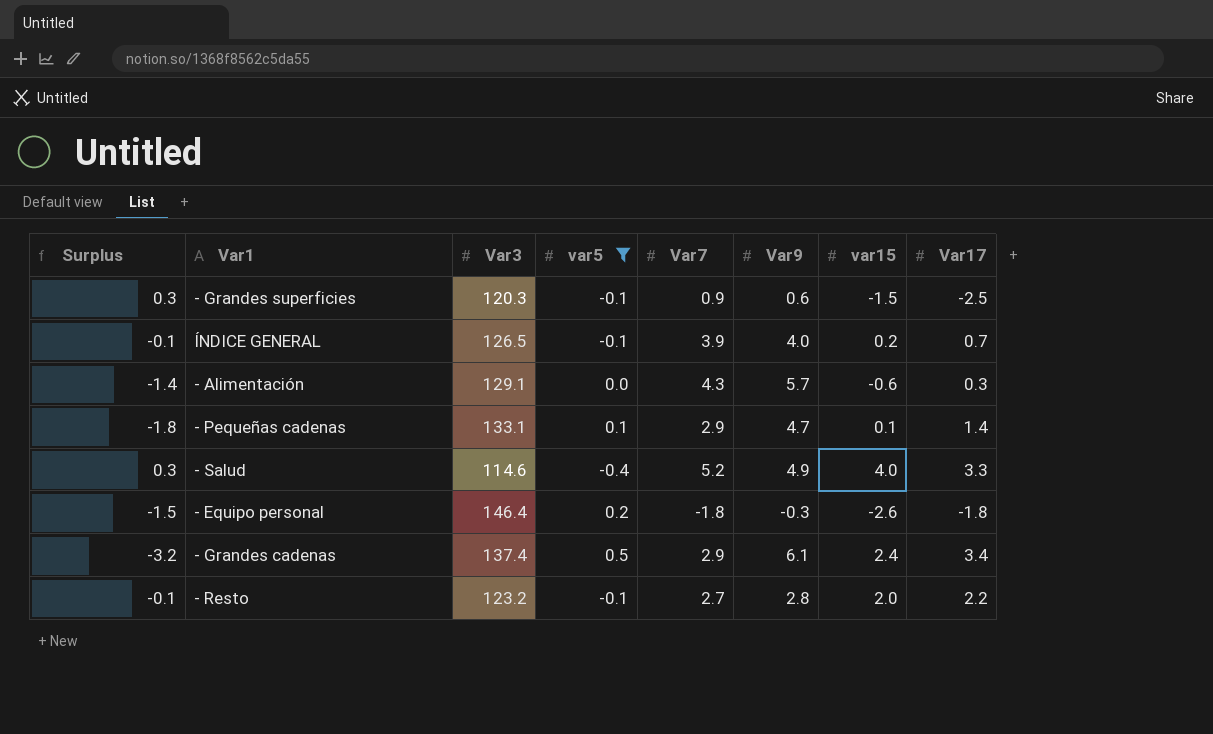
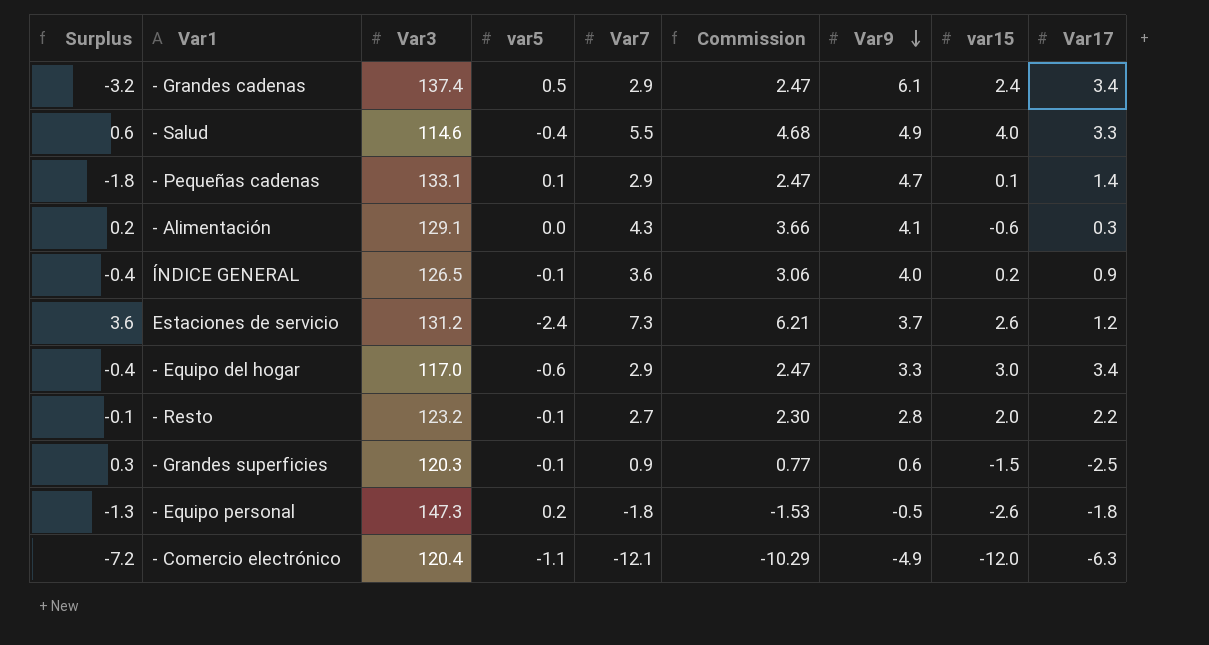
filter: var5 >= -0.4 -> none
row order: none -> Var9 descending
column Commission | formula: none -> [Var7] * 0.85
- Salud | Surplus: 0.3 -> 0.6
- Salud | Var7: 5.2 -> 5.5
- Alimentación | Surplus: -1.4 -> 0.2
- Alimentación | Var9: 5.7 -> 4.1
ÍNDICE GENERAL | Surplus: -0.1 -> -0.4
ÍNDICE GENERAL | Var7: 3.9 -> 3.6
ÍNDICE GENERAL | Var17: 0.7 -> 0.9
- Equipo personal | Surplus: -1.5 -> -1.3
- Equipo personal | Var3: 146.4 -> 147.3
- Equipo personal | Var9: -0.3 -> -0.5

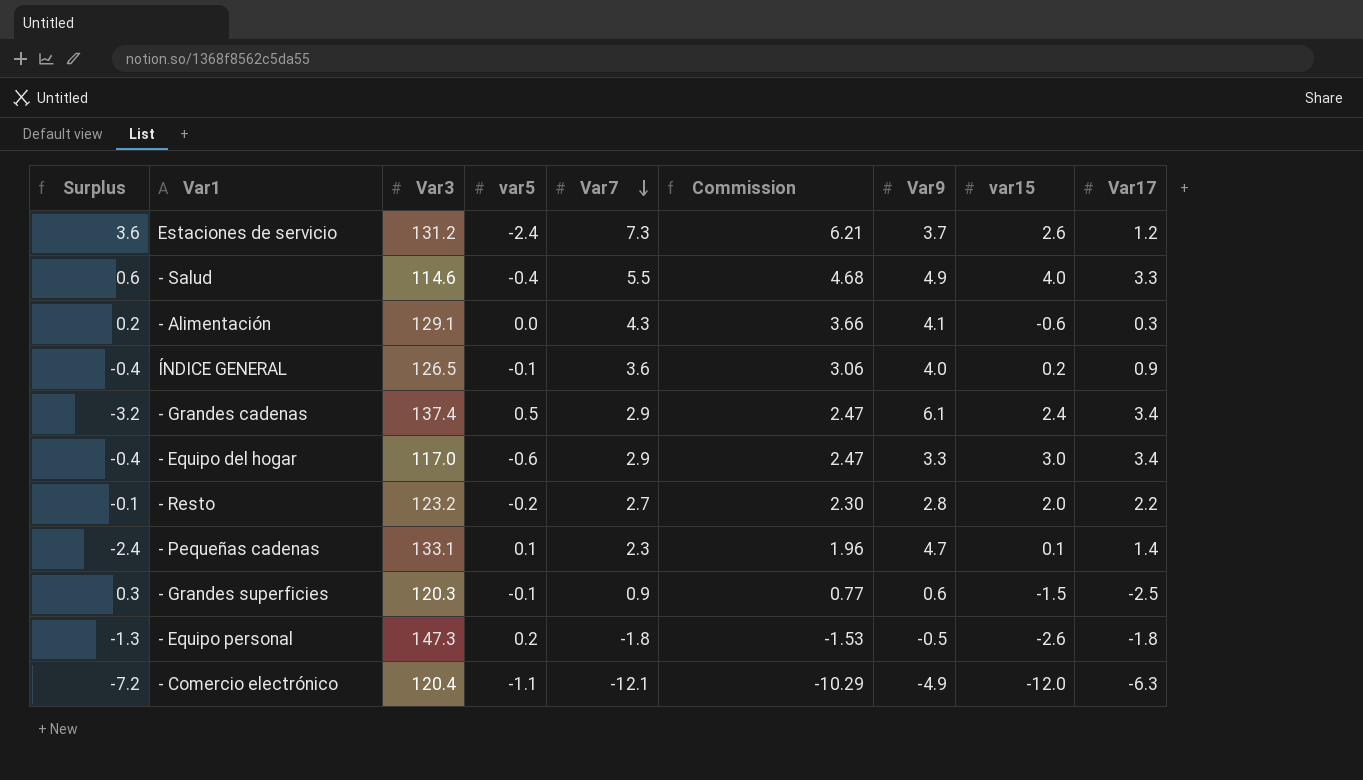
row order: Var9 descending -> Var7 descending
- Resto | var5: -0.1 -> -0.2
- Pequeñas cadenas | Surplus: -1.8 -> -2.4
- Pequeñas cadenas | Var7: 2.9 -> 2.3
- Pequeñas cadenas | Commission: 2.47 -> 1.96

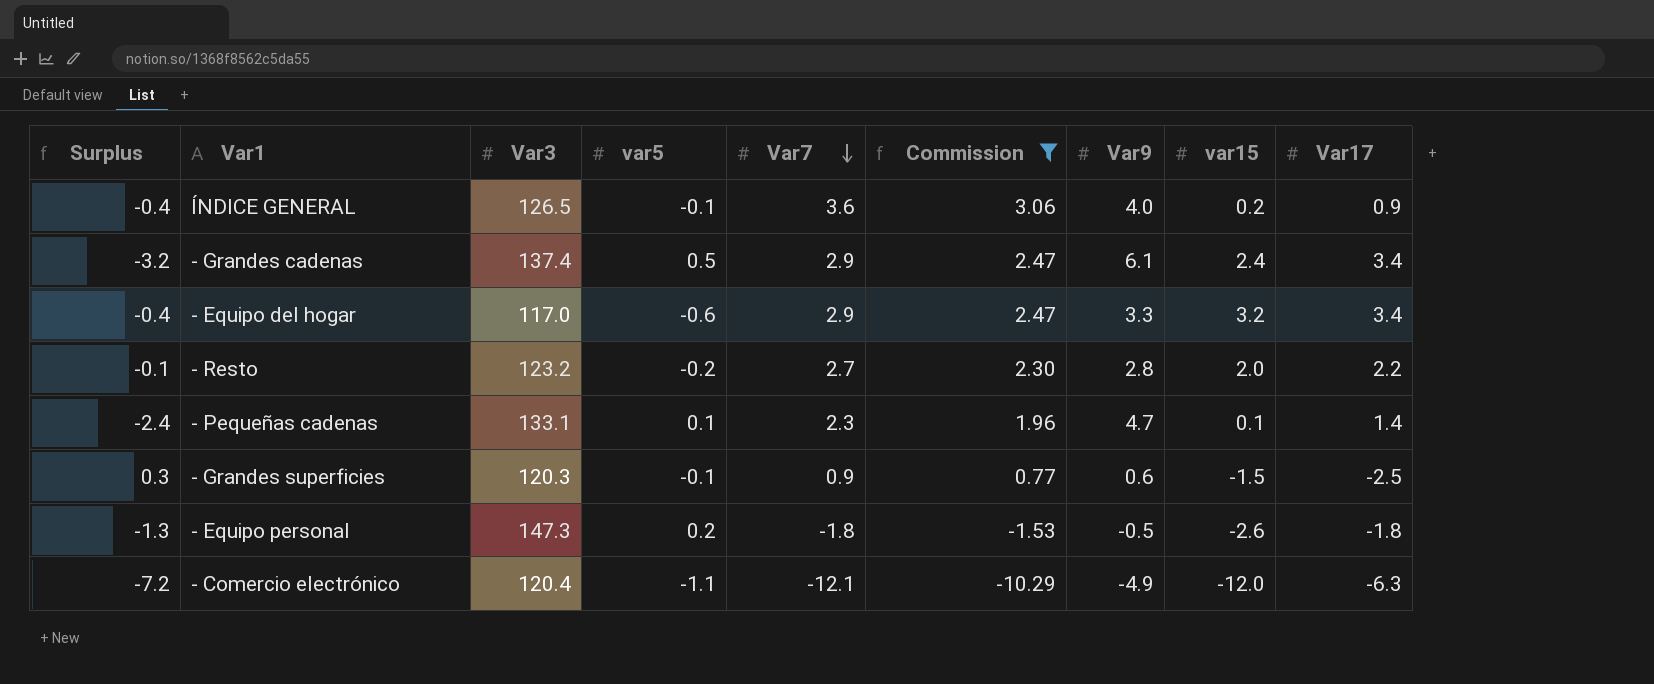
filter: none -> Commission <= 3.06
- Equipo del hogar | var15: 3.0 -> 3.2

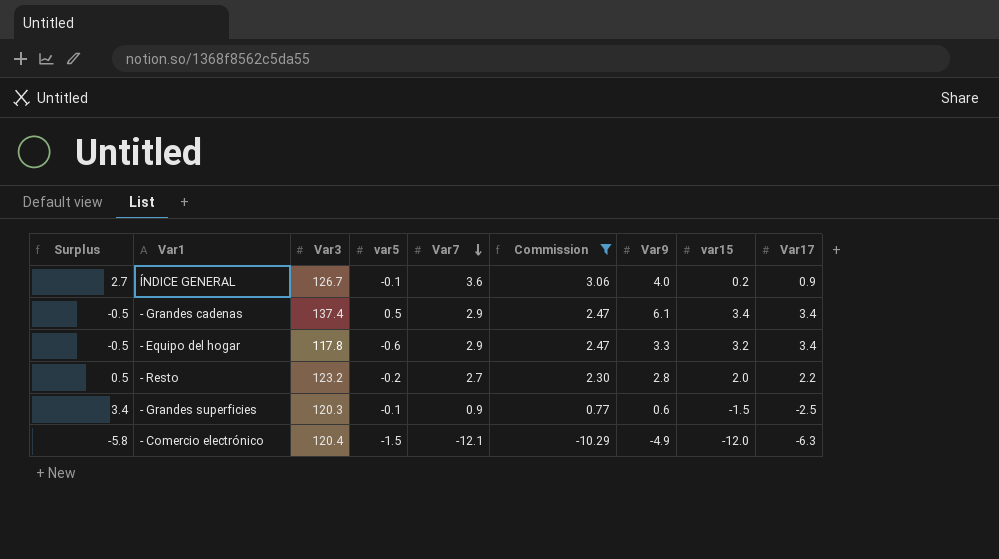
column Surplus | formula: [Var7] - [Var9] -> [Var7] - [Var17]
row - Pequeñas cadenas: -2.4 | 133.1 | 0.1 | 2.3 | 1.96 | 4.7 | 0.1 | 1.4 -> none
row - Equipo personal: -1.3 | 147.3 | 0.2 | -1.8 | -1.53 | -0.5 | -2.6 | -1.8 -> none
ÍNDICE GENERAL | Var3: 126.5 -> 126.7
- Grandes cadenas | var15: 2.4 -> 3.4
- Equipo del hogar | Var3: 117.0 -> 117.8
- Comercio electrónico | var5: -1.1 -> -1.5

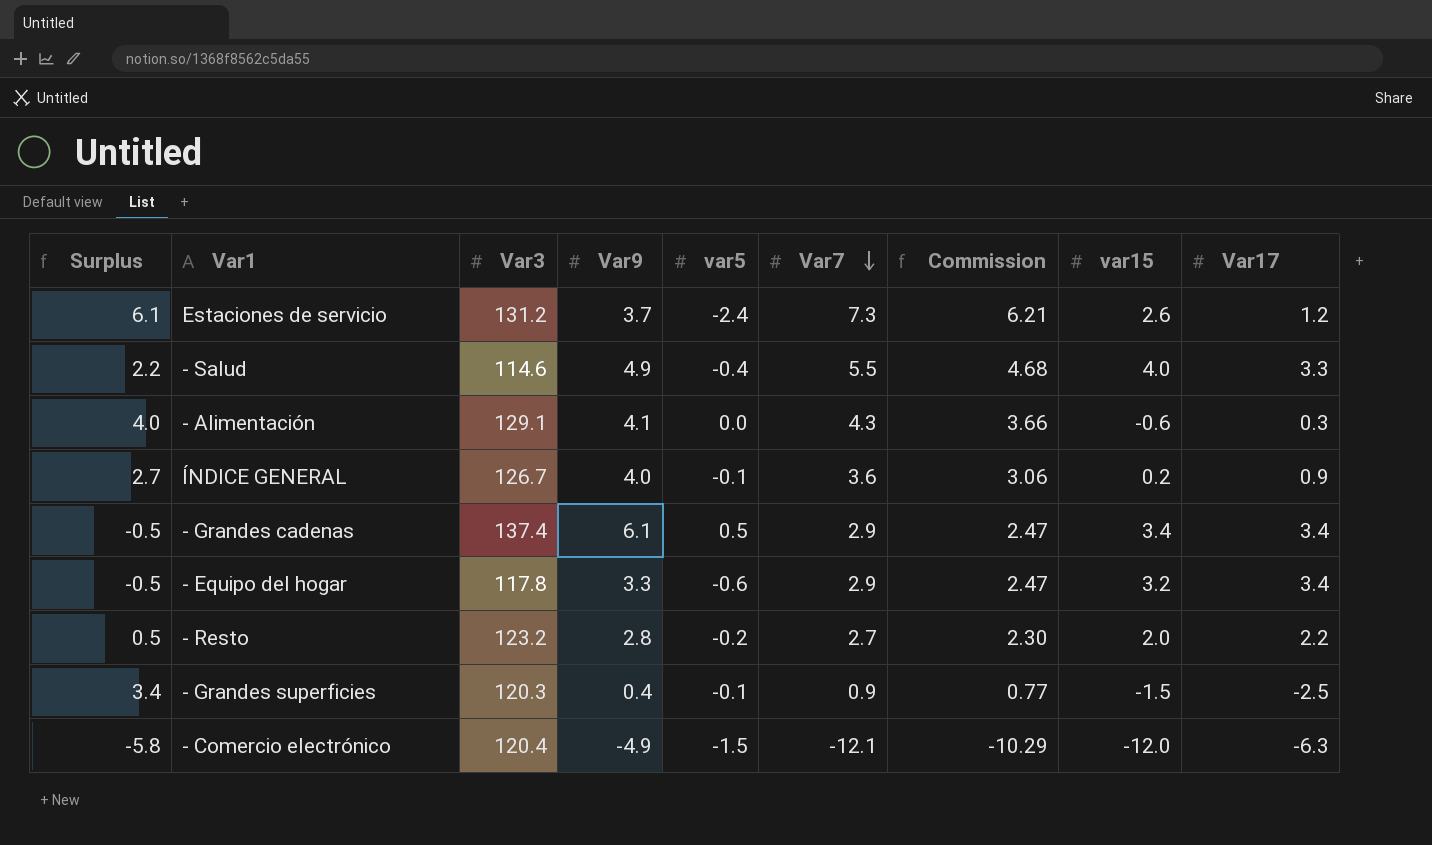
filter: Commission <= 3.06 -> none
column Var9 | position: 7 -> 4
- Grandes superficies | Var9: 0.6 -> 0.4

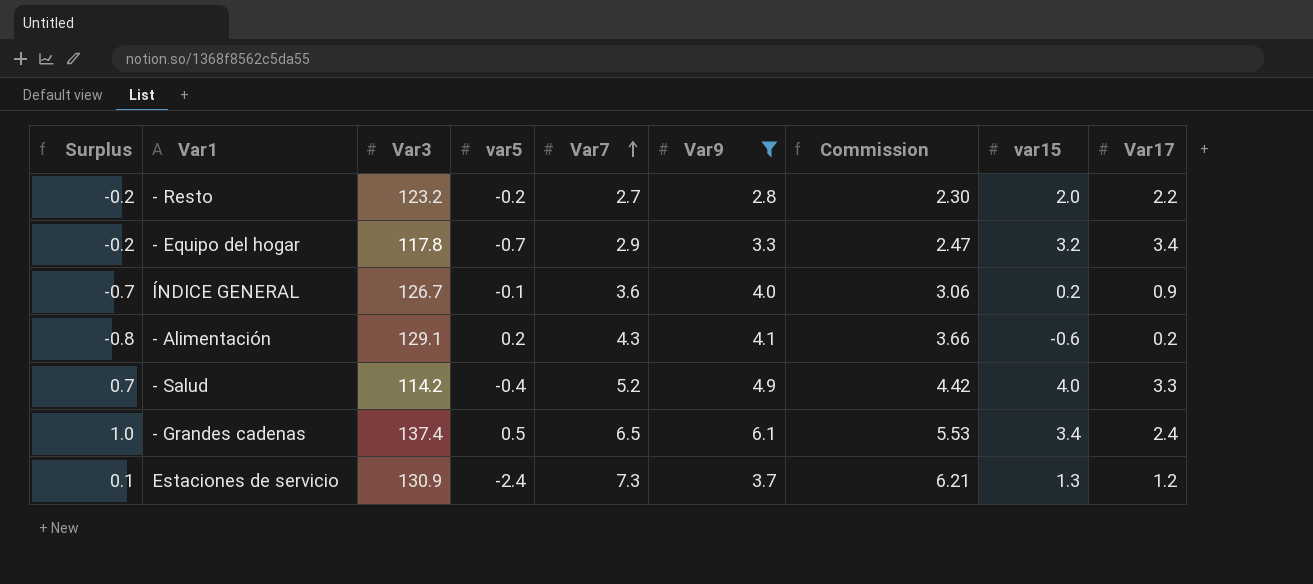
filter: none -> Var9 >= 2.8
row order: Var7 descending -> Var7 ascending
column Surplus | formula: [Var7] - [Var17] -> [var15] - [Var17]
column Var9 | position: 4 -> 6
- Equipo del hogar | var5: -0.6 -> -0.7
- Alimentación | var5: 0.0 -> 0.2
- Alimentación | Var17: 0.3 -> 0.2
- Salud | Var3: 114.6 -> 114.2
- Salud | Var7: 5.5 -> 5.2
- Salud | Commission: 4.68 -> 4.42
- Grandes cadenas | Var7: 2.9 -> 6.5
- Grandes cadenas | Commission: 2.47 -> 5.53
- Grandes cadenas | Var17: 3.4 -> 2.4
Estaciones de servicio | Var3: 131.2 -> 130.9
Estaciones de servicio | var15: 2.6 -> 1.3

